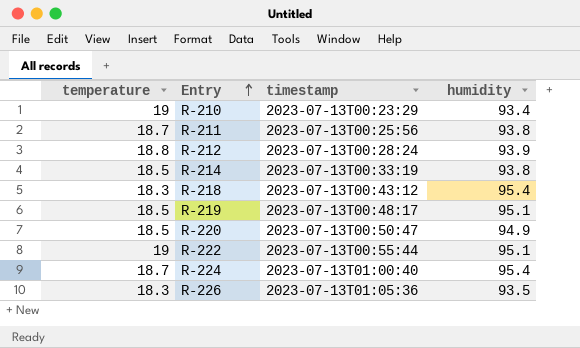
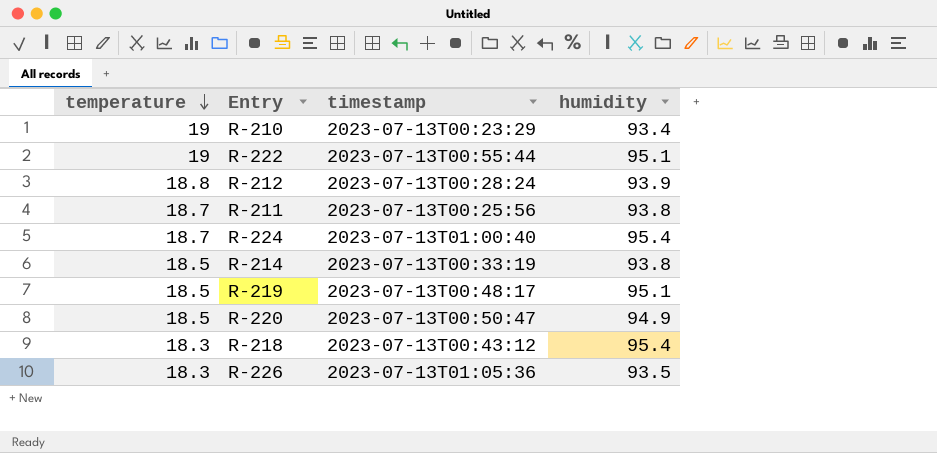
row order: Entry ascending -> temperature descending

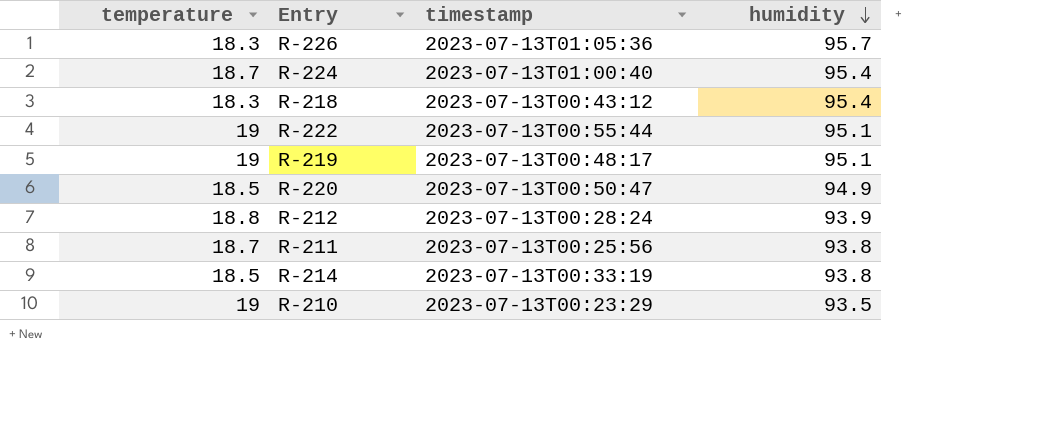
row order: temperature descending -> humidity descending
R-226 | humidity: 93.5 -> 95.7
R-219 | temperature: 18.5 -> 19
R-210 | humidity: 93.4 -> 93.5

